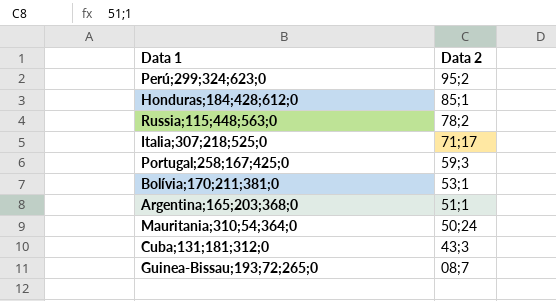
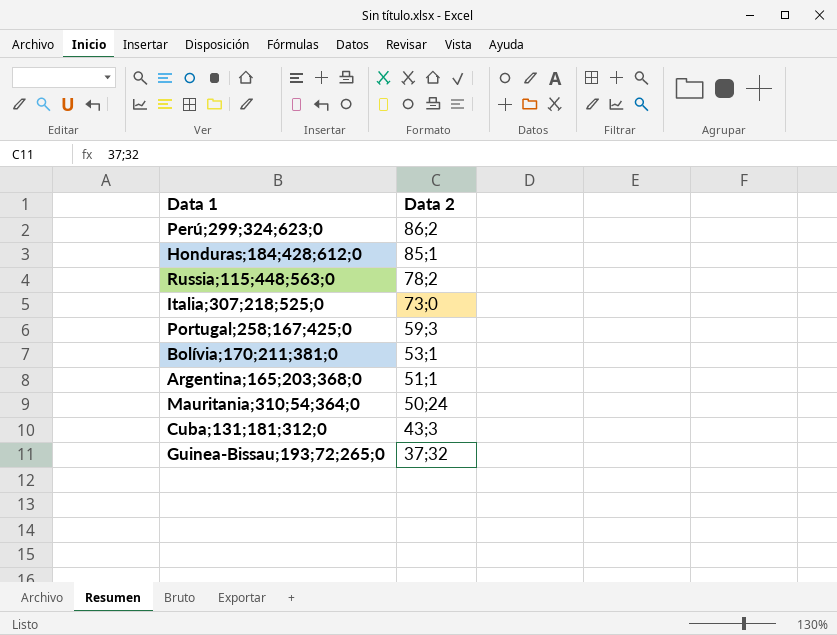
Perú;299;324;623;0 | Data 2: 95;2 -> 86;2
Italia;307;218;525;0 | Data 2: 71;17 -> 73;0
Guinea-Bissau;193;72;265;0 | Data 2: 08;7 -> 37;32

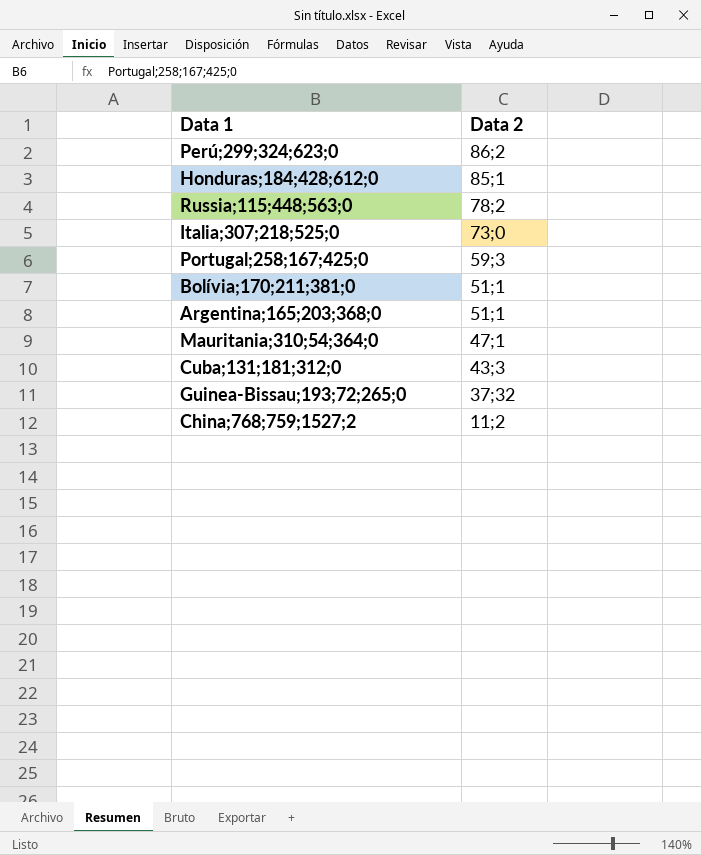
Bolívia;170;211;381;0 | Data 2: 53;1 -> 51;1
Mauritania;310;54;364;0 | Data 2: 50;24 -> 47;1
row China;768;759;1527;2: none -> 11;2

